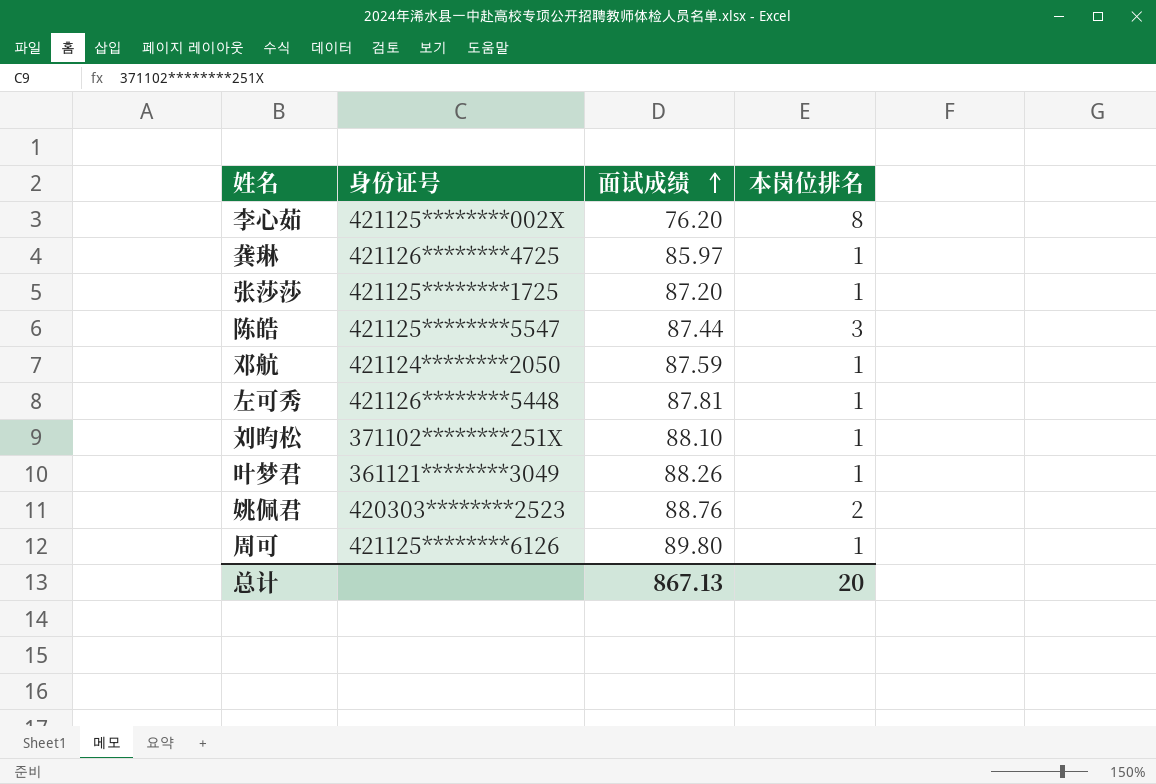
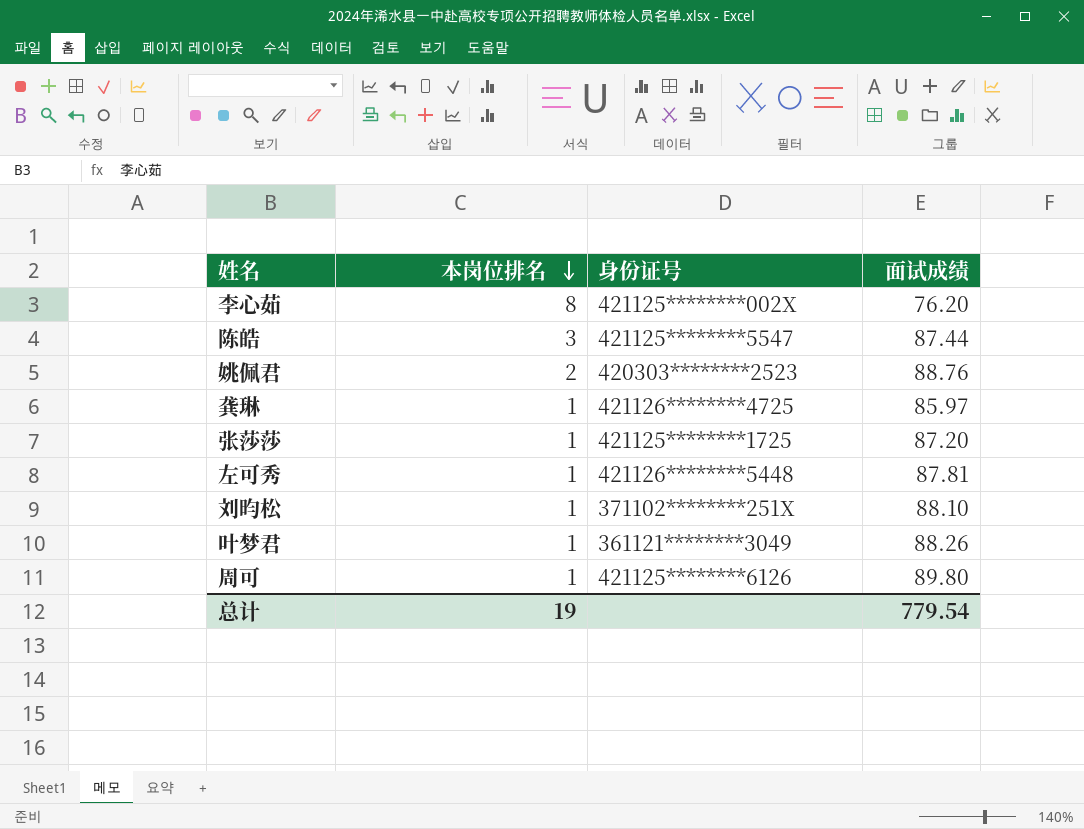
row order: 面试成绩 ascending -> 本岗位排名 descending
column 本岗位排名 | position: 4 -> 2
row 邓航: 421124********2050 | 87.59 | 1 -> none
总计 | 本岗位排名: 20 -> 19
总计 | 面试成绩: 867.13 -> 779.54

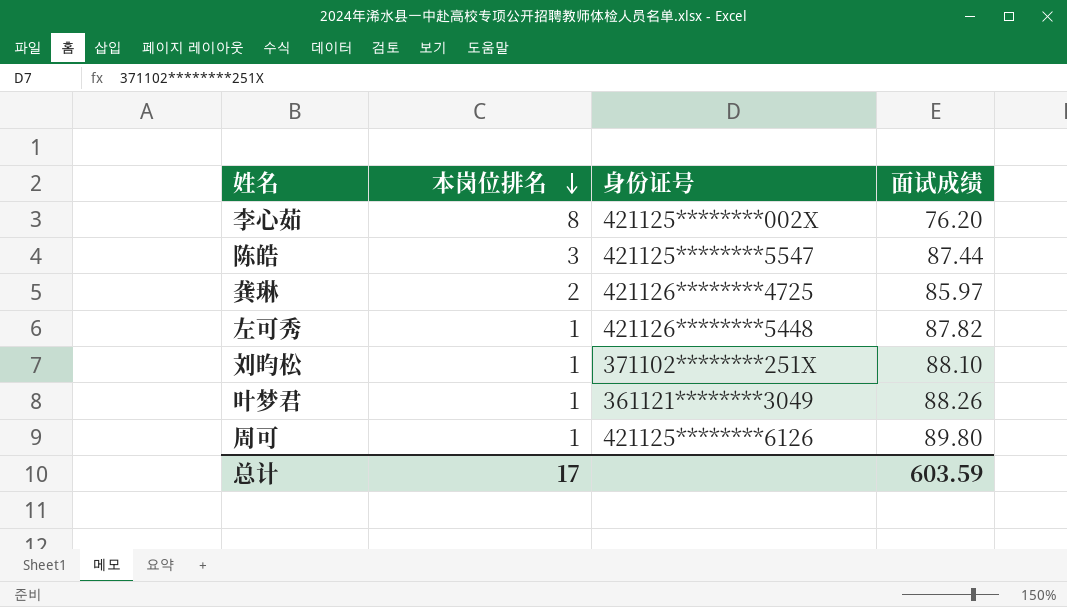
row 姚佩君: 2 | 420303********2523 | 88.76 -> none
row 张莎莎: 1 | 421125********1725 | 87.20 -> none
龚琳 | 本岗位排名: 1 -> 2
左可秀 | 面试成绩: 87.81 -> 87.82
总计 | 本岗位排名: 19 -> 17
总计 | 面试成绩: 779.54 -> 603.59

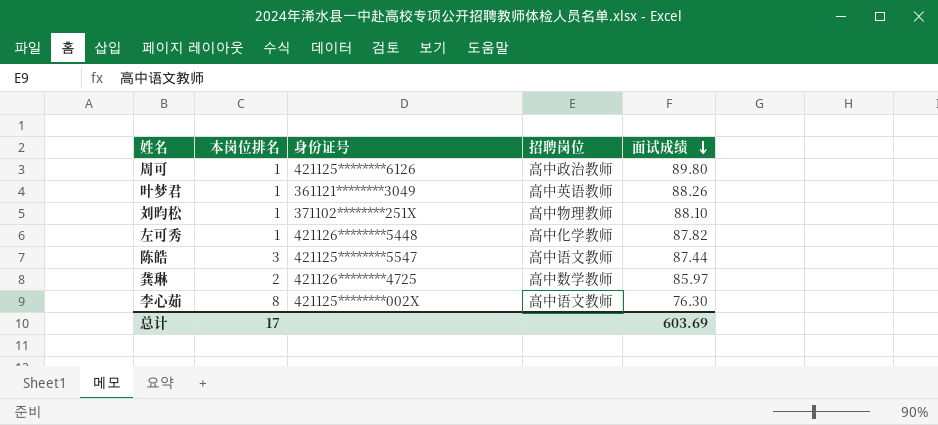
row order: 本岗位排名 descending -> 面试成绩 descending
column 招聘岗位 | position: none -> 4
李心茹 | 面试成绩: 76.20 -> 76.30
总计 | 面试成绩: 603.59 -> 603.69

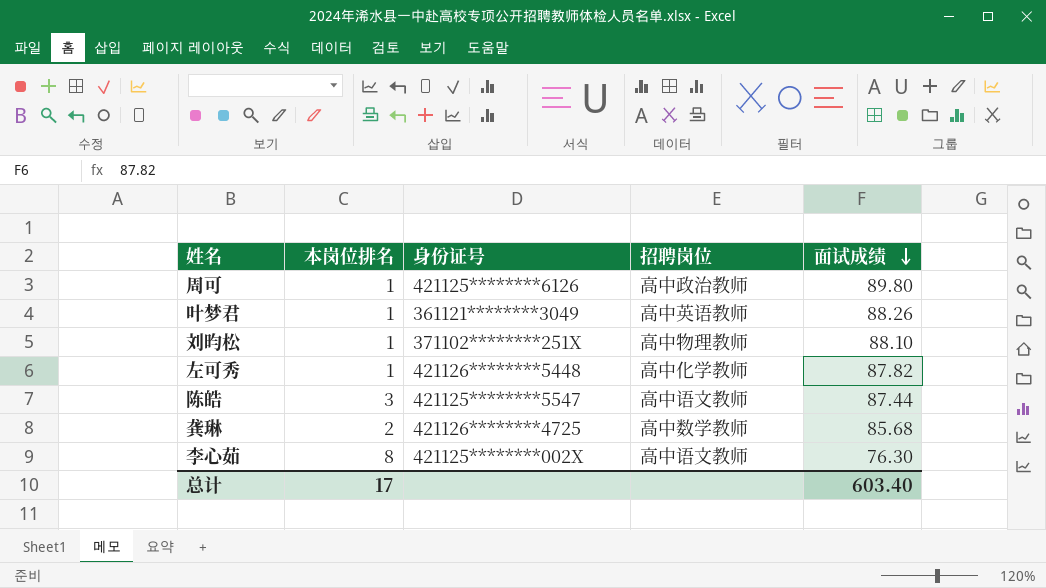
龚琳 | 面试成绩: 85.97 -> 85.68
总计 | 面试成绩: 603.69 -> 603.40

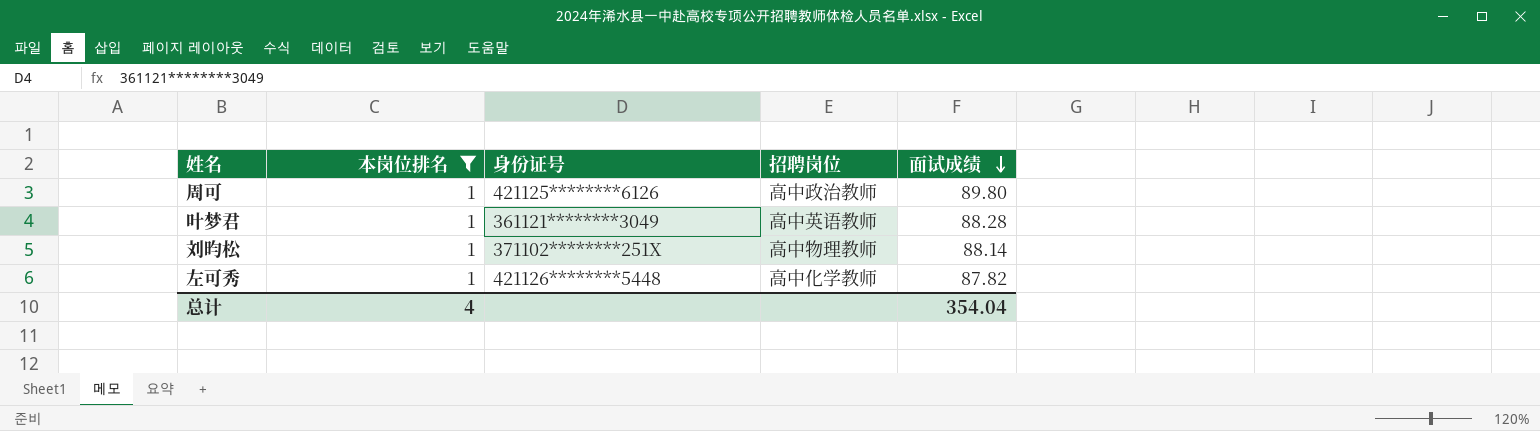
filter: none -> 本岗位排名 = 1
叶梦君 | 面试成绩: 88.26 -> 88.28
刘昀松 | 面试成绩: 88.10 -> 88.14
总计 | 本岗位排名: 17 -> 4
总计 | 面试成绩: 603.40 -> 354.04

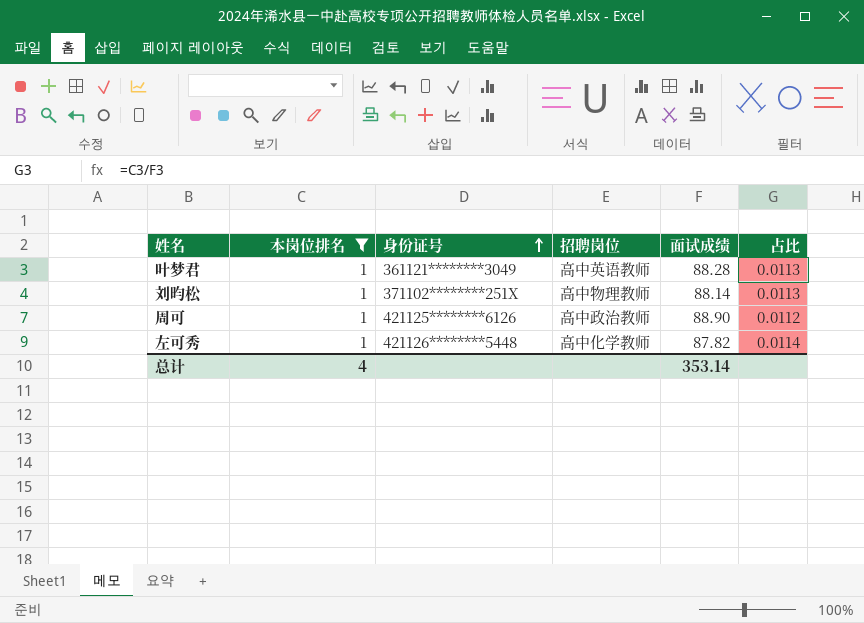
row order: 面试成绩 descending -> 身份证号 ascending
column 占比 | formula: none -> [本岗位排名] / [面试成绩]
周可 | 面试成绩: 89.80 -> 88.90
总计 | 面试成绩: 354.04 -> 353.14

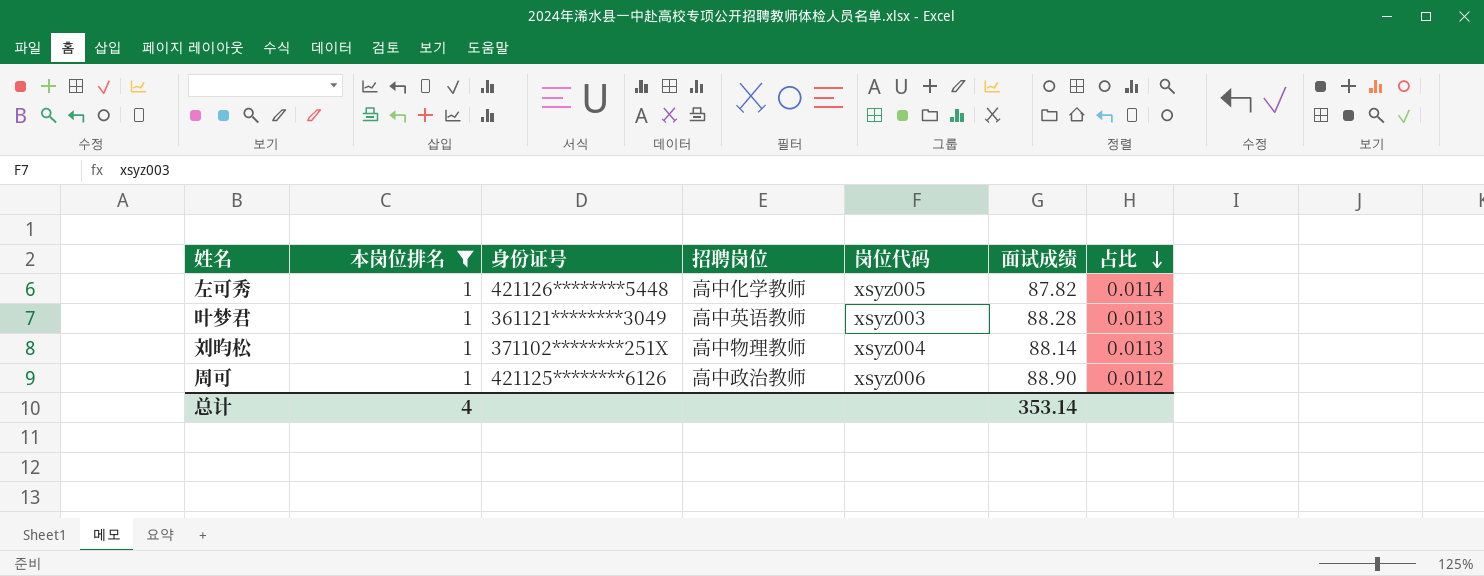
row order: 身份证号 ascending -> 占比 descending
column 岗位代码 | position: none -> 5

